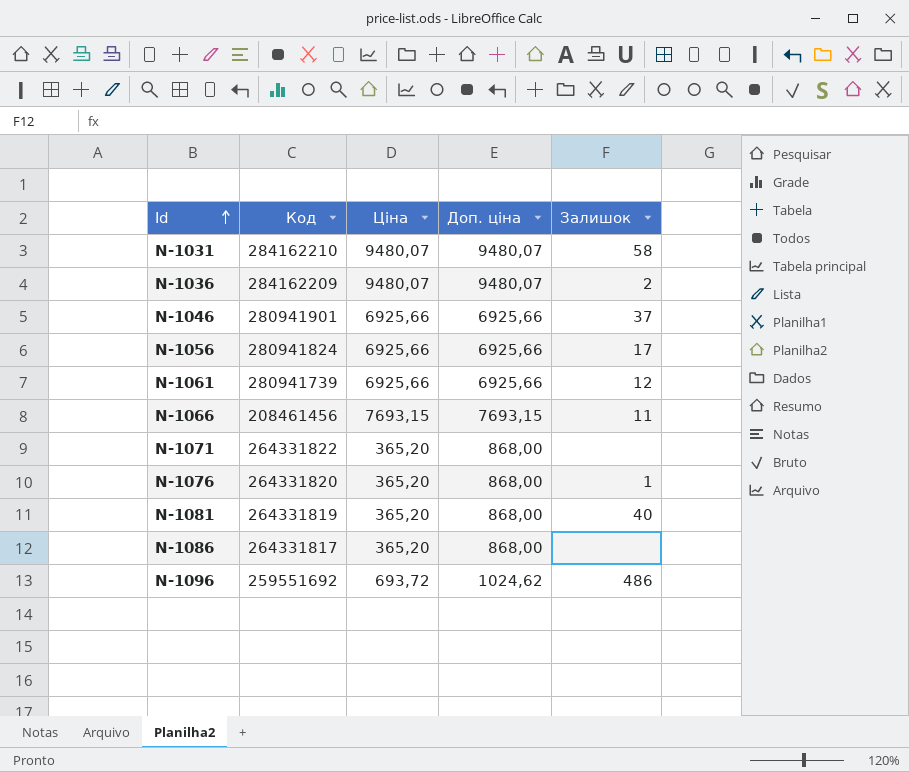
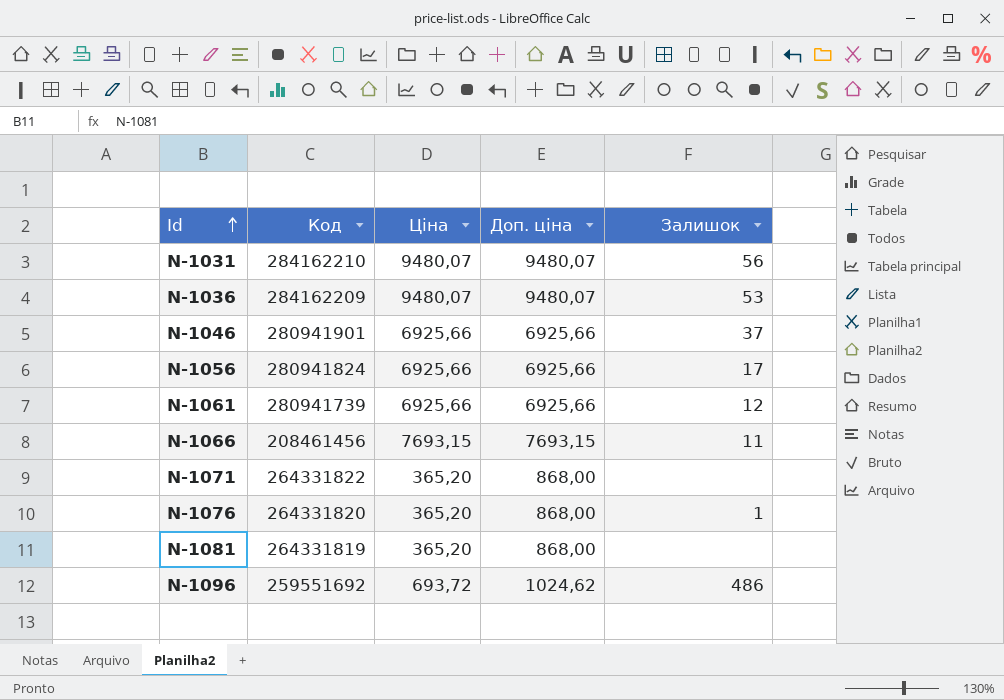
row N-1086: 264331817 | 365,20 | 868,00 | none -> none
N-1031 | Залишок: 58 -> 56
N-1036 | Залишок: 2 -> 53
N-1081 | Залишок: 40 -> none

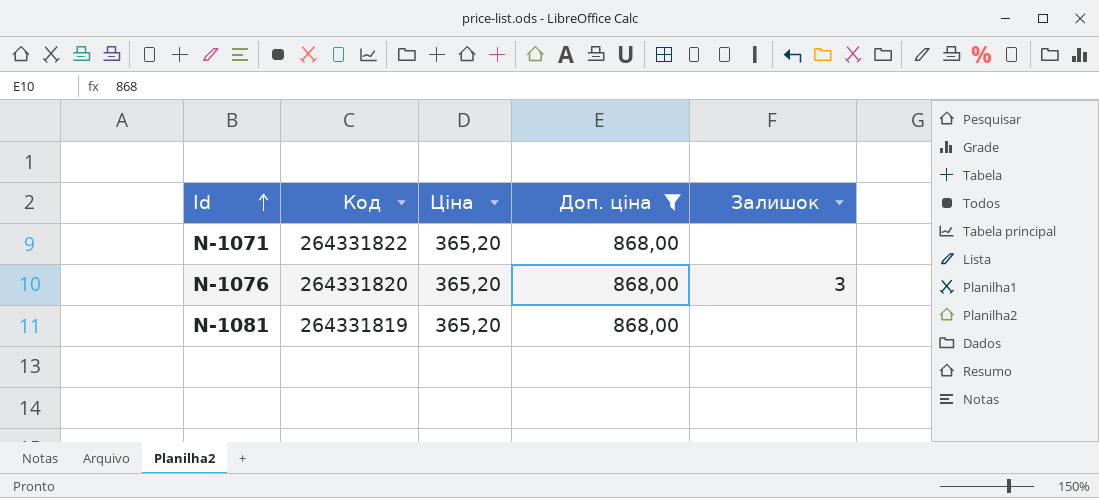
filter: none -> Доп. ціна = 868,00
N-1076 | Залишок: 1 -> 3

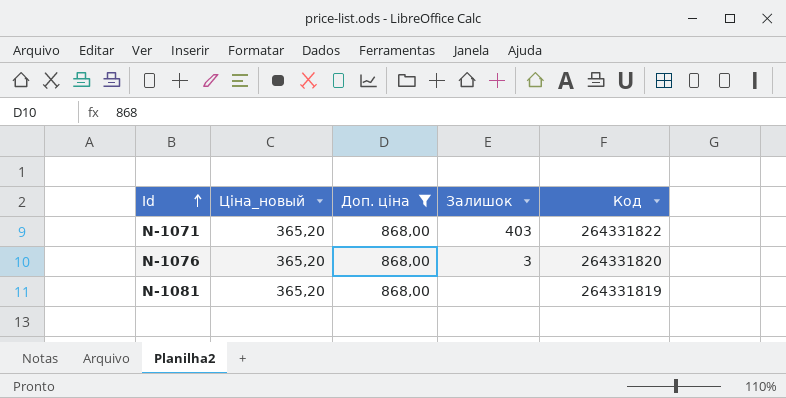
column name: Ціна -> Ціна_новый
column Код | position: 2 -> 5
N-1071 | Залишок: none -> 403

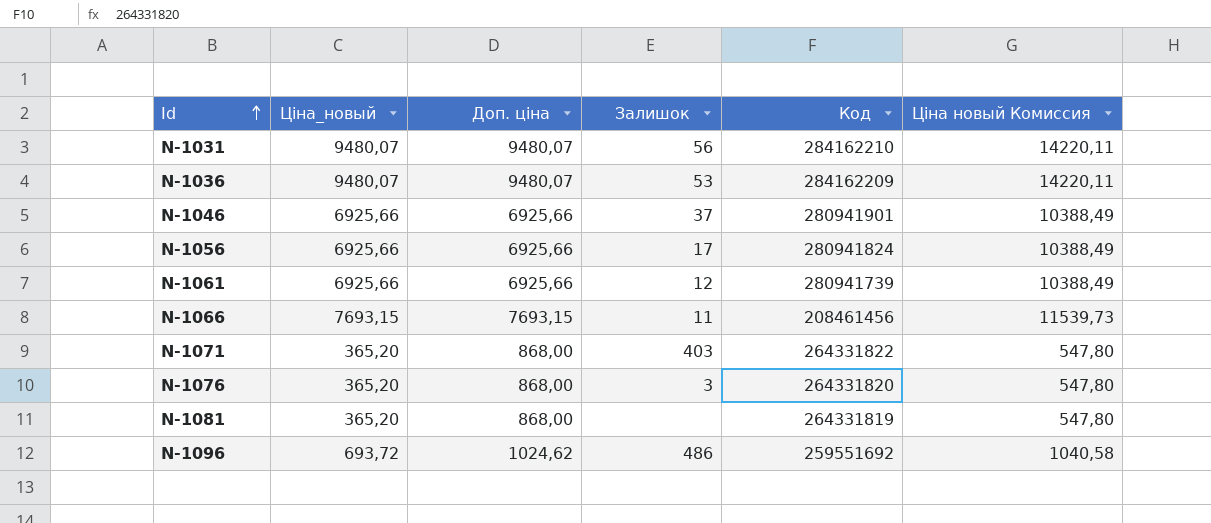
filter: Доп. ціна = 868,00 -> none
column Ціна новый Комиссия | formula: none -> [Ціна_новый] * 1,5

